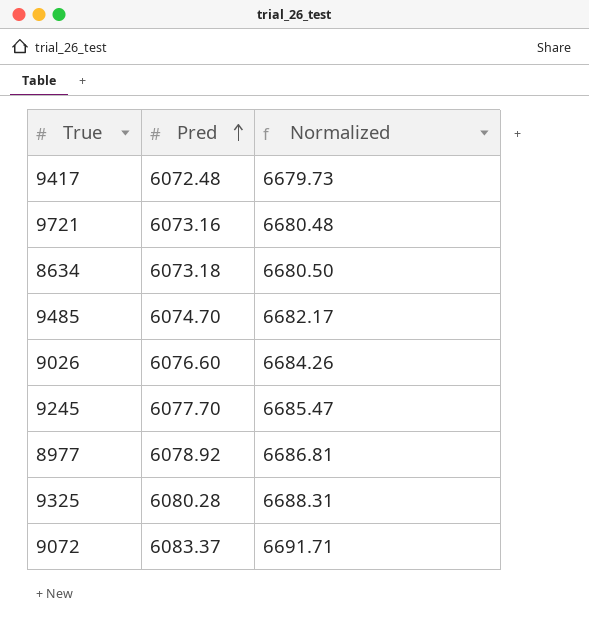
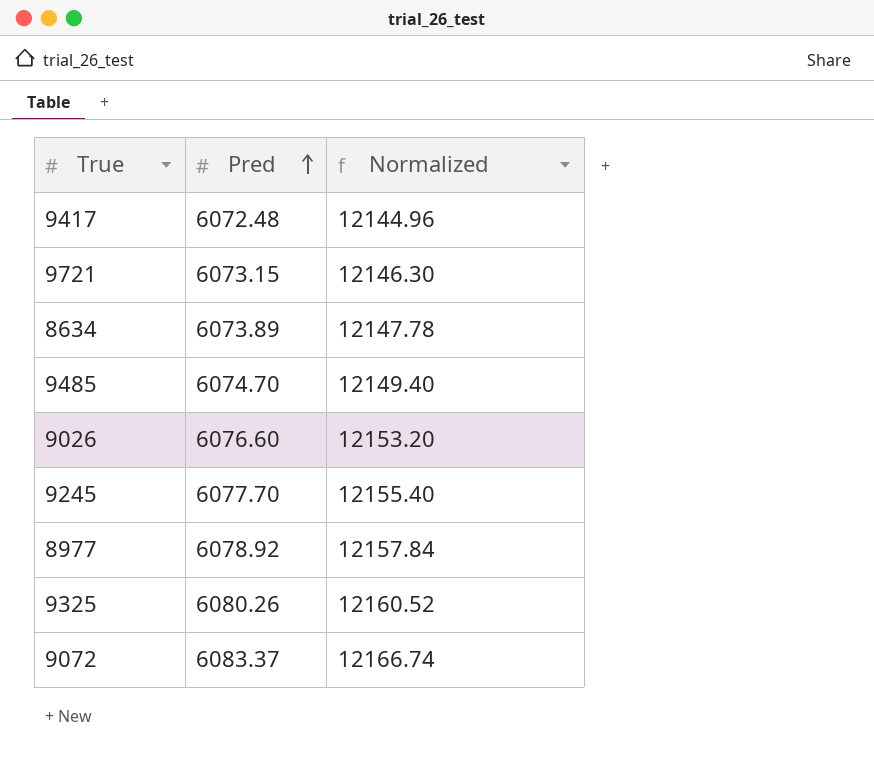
column Normalized | formula: [Pred] * 1.1 -> [Pred] * 2
9721 | Pred: 6073.16 -> 6073.15
8634 | Pred: 6073.18 -> 6073.89
9325 | Pred: 6080.28 -> 6080.26

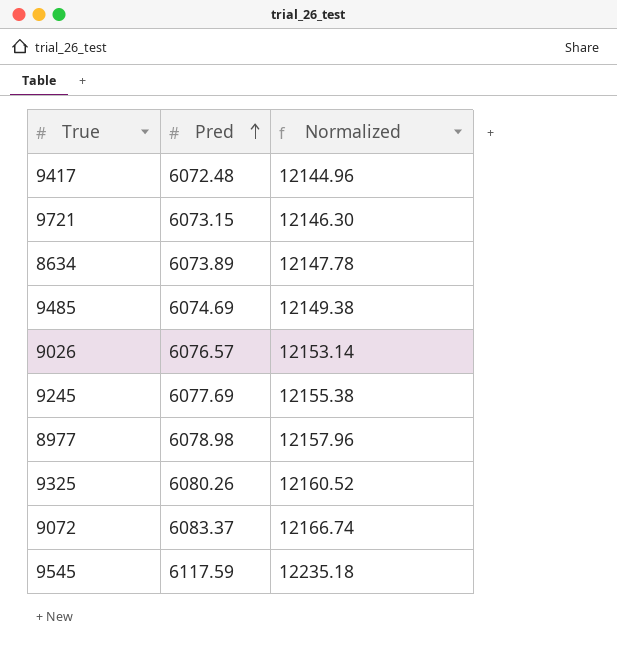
9485 | Pred: 6074.70 -> 6074.69
9485 | Normalized: 12149.40 -> 12149.38
9026 | Pred: 6076.60 -> 6076.57
9026 | Normalized: 12153.20 -> 12153.14
9245 | Pred: 6077.70 -> 6077.69
9245 | Normalized: 12155.40 -> 12155.38
8977 | Pred: 6078.92 -> 6078.98
8977 | Normalized: 12157.84 -> 12157.96
row 9545: none -> 6117.59 | 12235.18

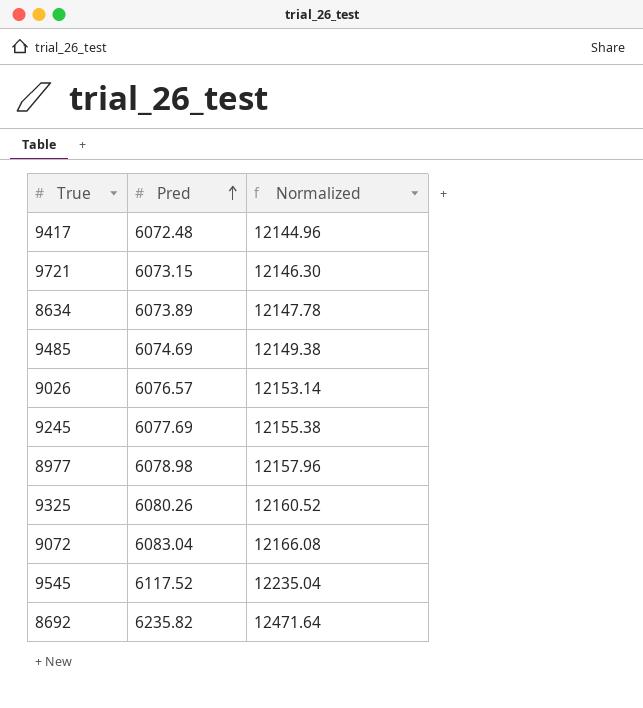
9072 | Pred: 6083.37 -> 6083.04
9072 | Normalized: 12166.74 -> 12166.08
9545 | Pred: 6117.59 -> 6117.52
9545 | Normalized: 12235.18 -> 12235.04
row 8692: none -> 6235.82 | 12471.64

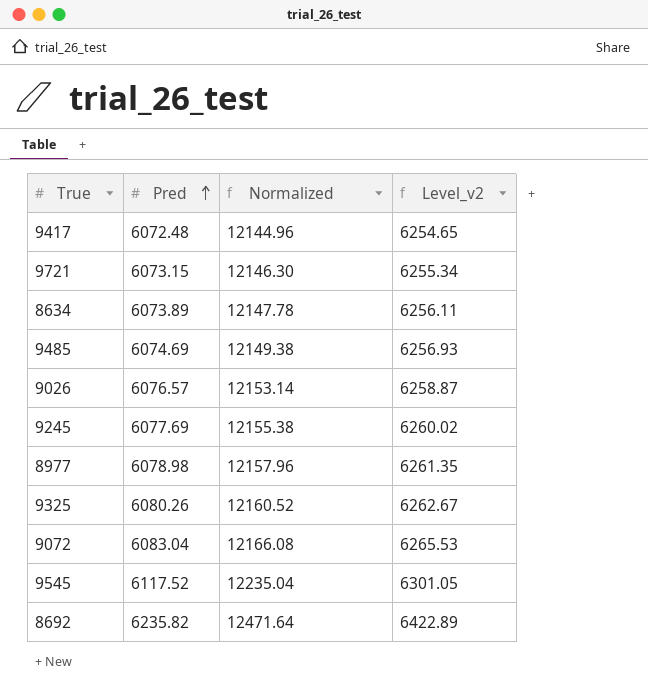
column Level_v2 | formula: none -> [Pred] * 1.03

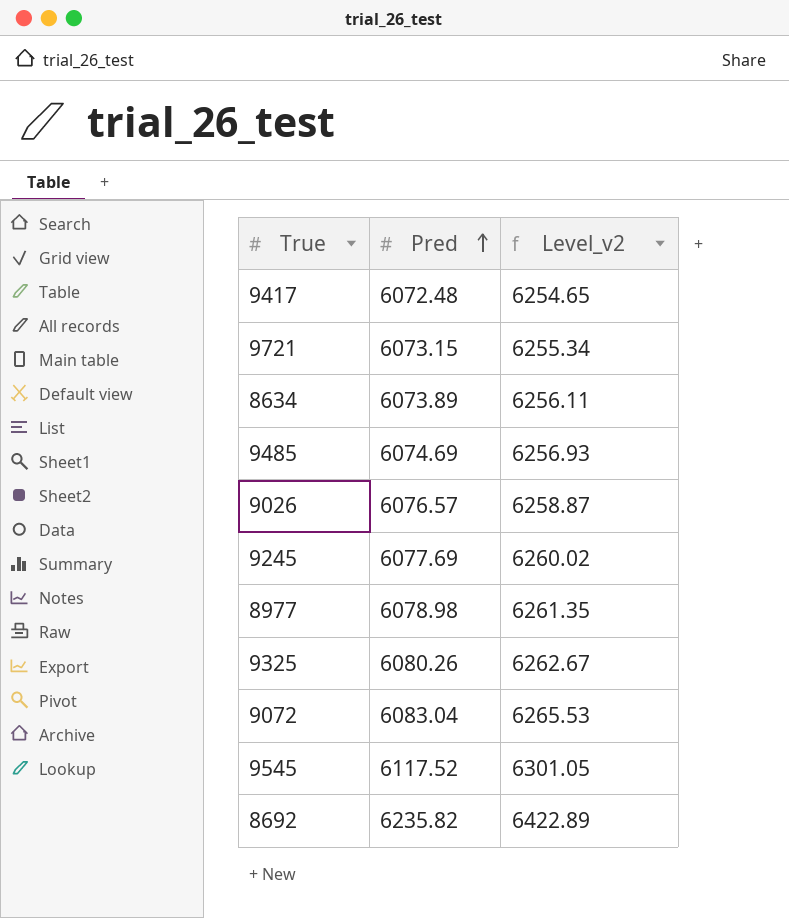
column Normalized | formula: [Pred] * 2 -> none

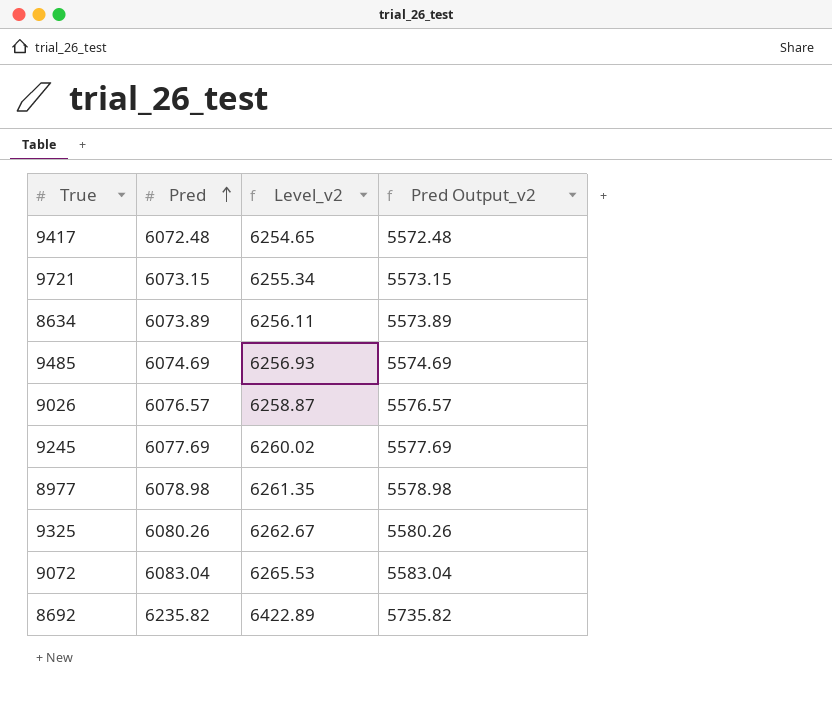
column Pred Output_v2 | formula: none -> [Pred] - 500
row 9545: 6117.52 | 6301.05 -> none

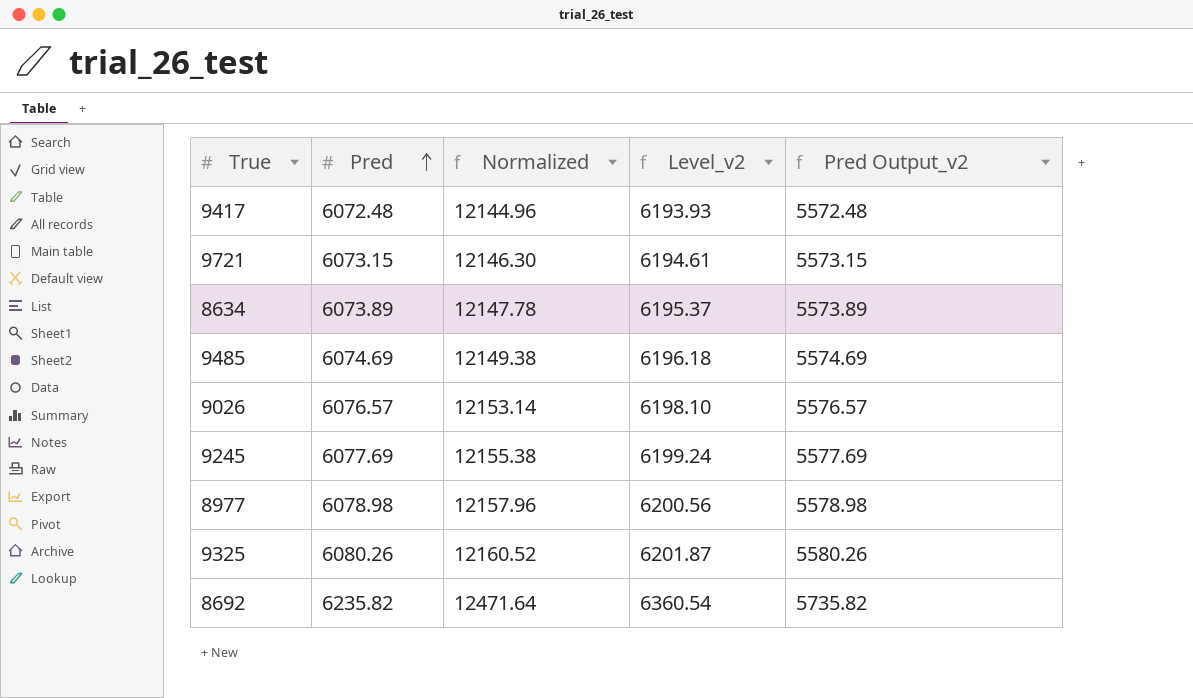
column Normalized | formula: none -> [Pred] * 2
column Level_v2 | formula: [Pred] * 1.03 -> [Pred] * 1.02
row 9072: 6083.04 | 6265.53 | 5583.04 -> none

